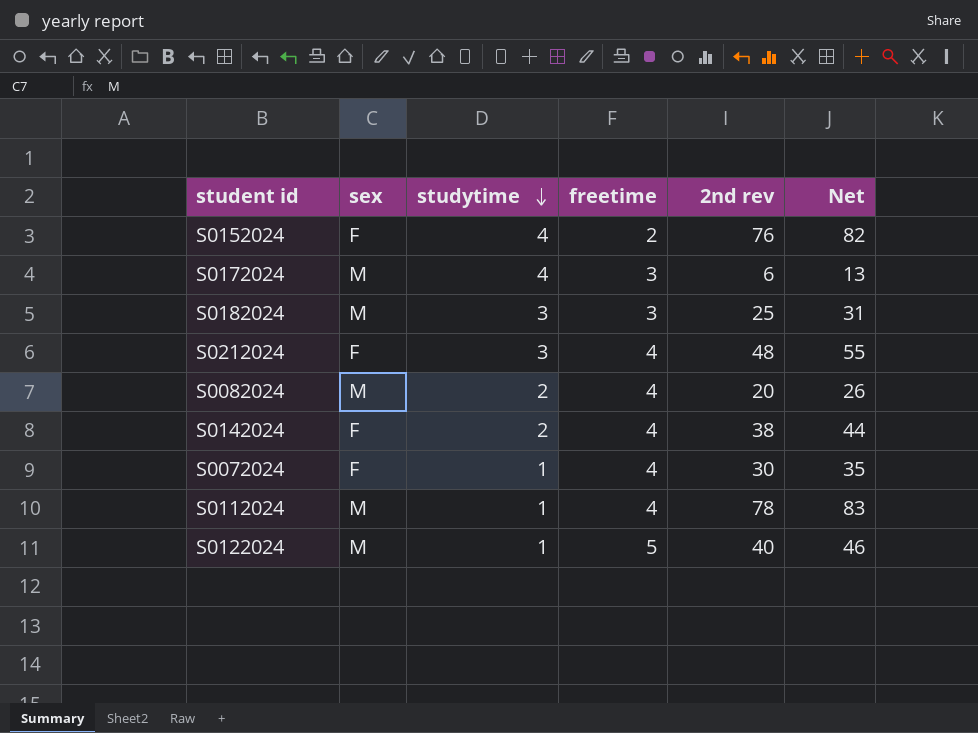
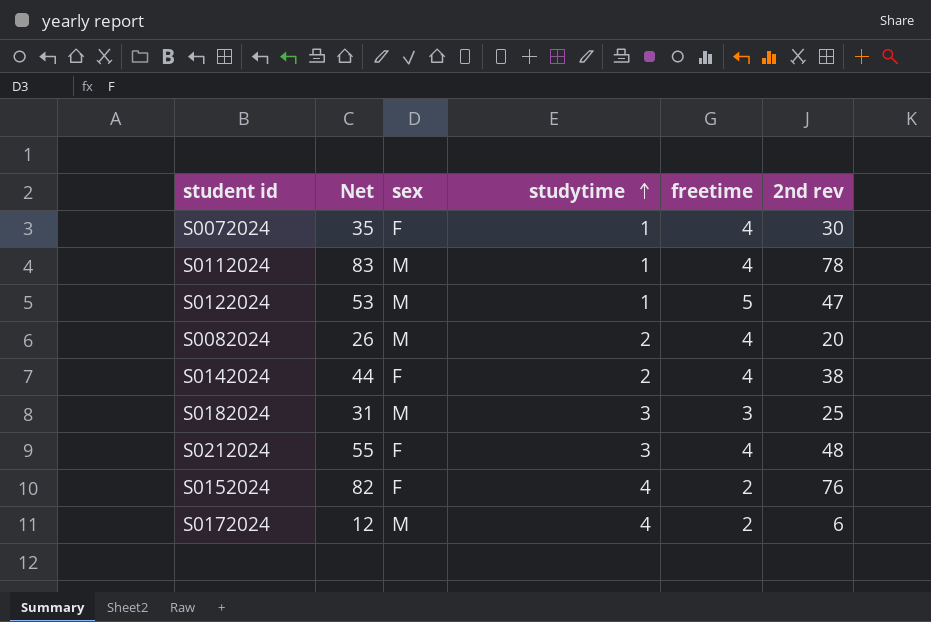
row order: studytime descending -> studytime ascending
column Net | position: 6 -> 2
S0122024 | Net: 46 -> 53
S0122024 | 2nd rev: 40 -> 47
S0172024 | Net: 13 -> 12
S0172024 | freetime: 3 -> 2

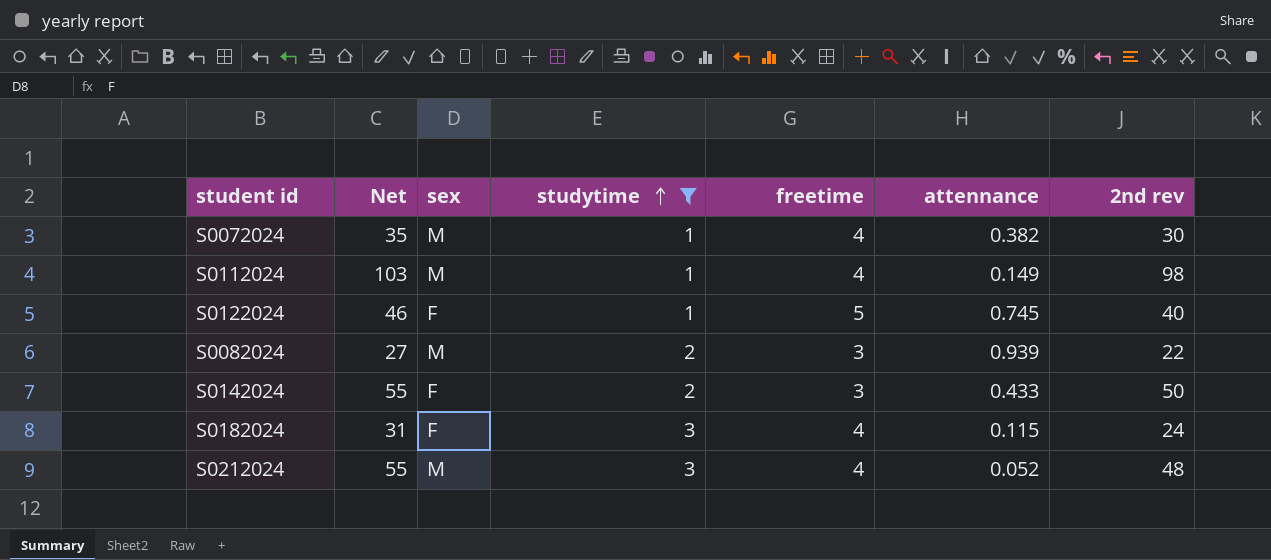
filter: none -> studytime != 4
column attennance | position: none -> 6
S0072024 | sex: F -> M
S0112024 | Net: 83 -> 103
S0112024 | 2nd rev: 78 -> 98
S0122024 | Net: 53 -> 46
S0122024 | sex: M -> F
S0122024 | 2nd rev: 47 -> 40
S0082024 | Net: 26 -> 27
S0082024 | freetime: 4 -> 3
S0082024 | 2nd rev: 20 -> 22
S0142024 | Net: 44 -> 55
S0142024 | freetime: 4 -> 3
S0142024 | 2nd rev: 38 -> 50
S0182024 | sex: M -> F
S0182024 | freetime: 3 -> 4
S0182024 | 2nd rev: 25 -> 24
S0212024 | sex: F -> M

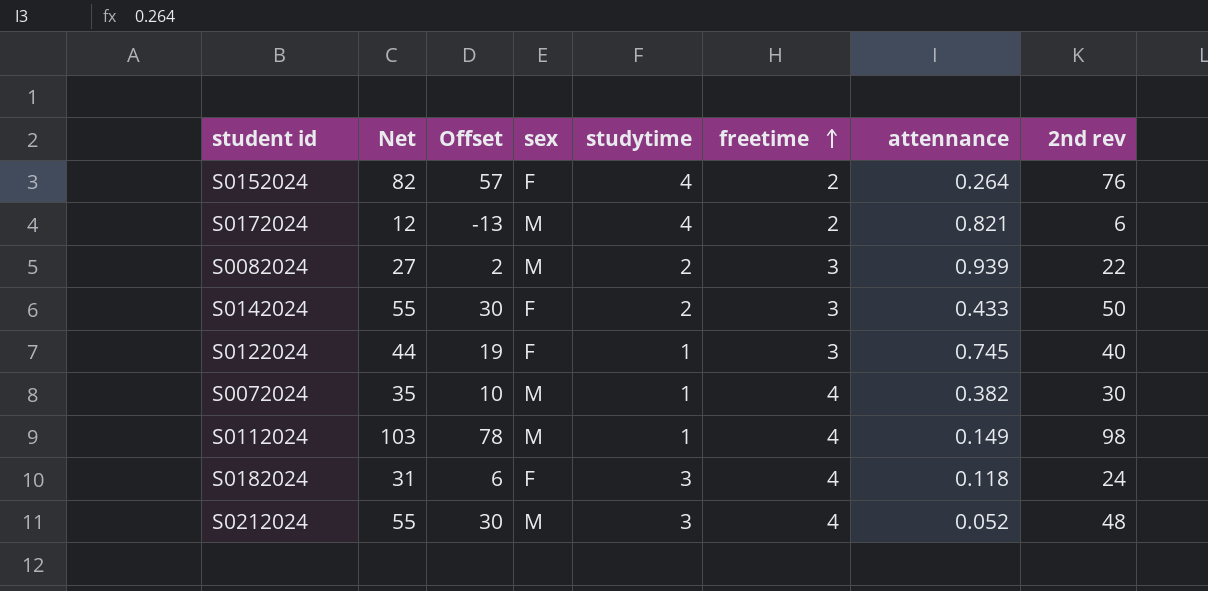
filter: studytime != 4 -> none
row order: studytime ascending -> freetime ascending
column Offset | formula: none -> [Net] - 25
S0122024 | Net: 46 -> 44
S0122024 | freetime: 5 -> 3
S0182024 | attennance: 0.115 -> 0.118

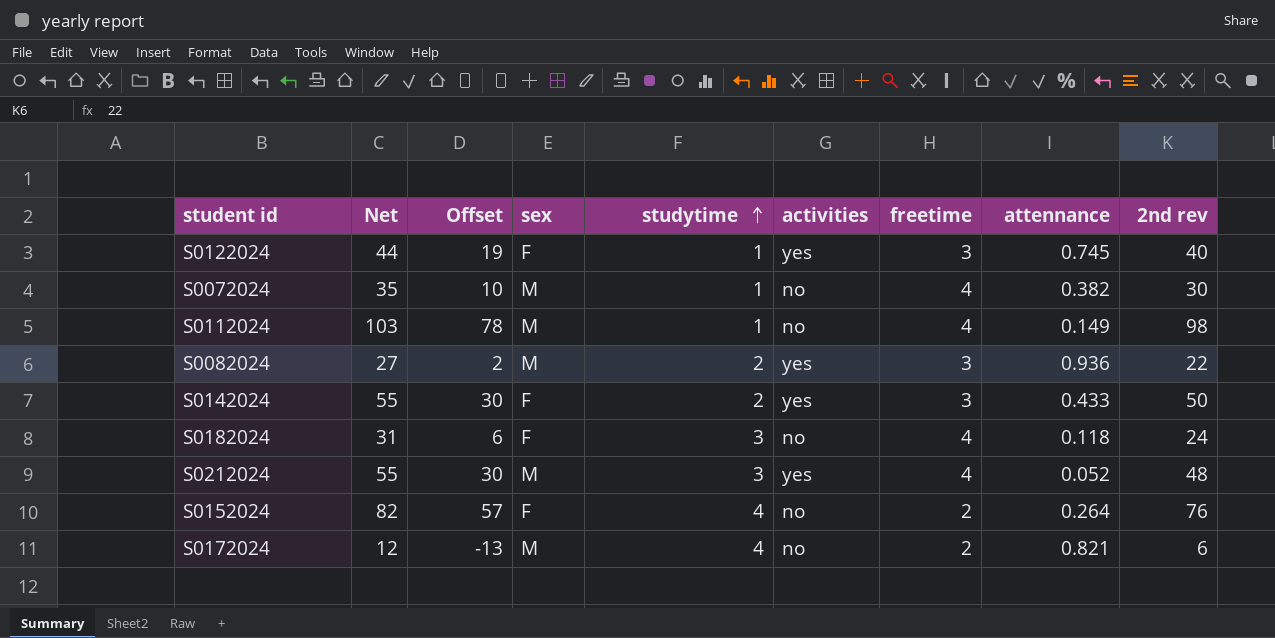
row order: freetime ascending -> studytime ascending
column activities | position: none -> 6
S0082024 | attennance: 0.939 -> 0.936

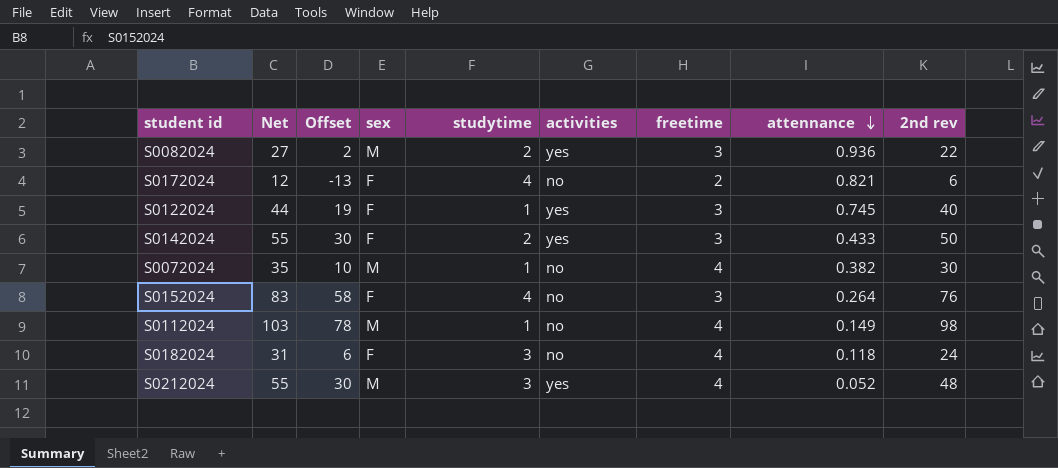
row order: studytime ascending -> attennance descending
S0172024 | sex: M -> F
S0152024 | Net: 82 -> 83
S0152024 | Offset: 57 -> 58
S0152024 | freetime: 2 -> 3

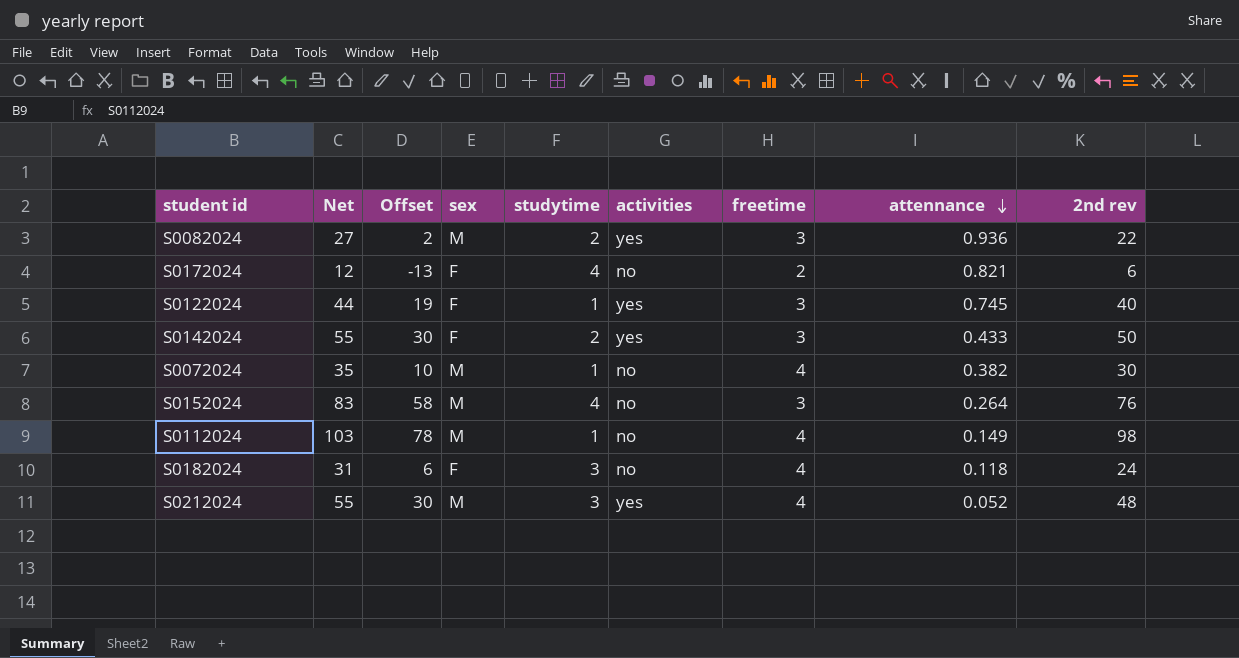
S0152024 | sex: F -> M

